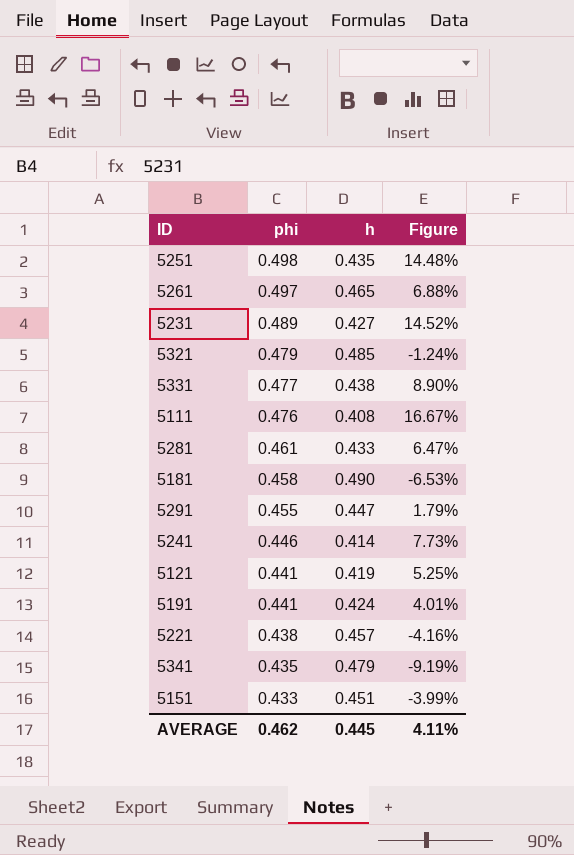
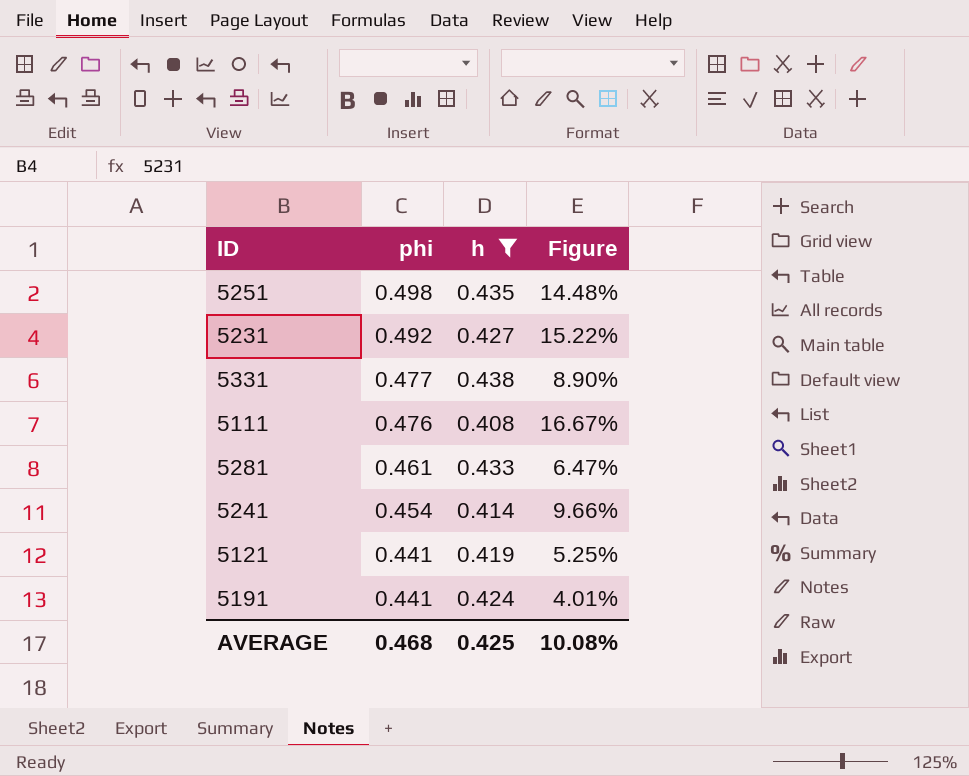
filter: none -> h <= 0.438
5231 | phi: 0.489 -> 0.492
5231 | Figure: 14.52% -> 15.22%
5241 | phi: 0.446 -> 0.454
5241 | Figure: 7.73% -> 9.66%
AVERAGE | phi: 0.462 -> 0.468
AVERAGE | h: 0.445 -> 0.425
AVERAGE | Figure: 4.11% -> 10.08%

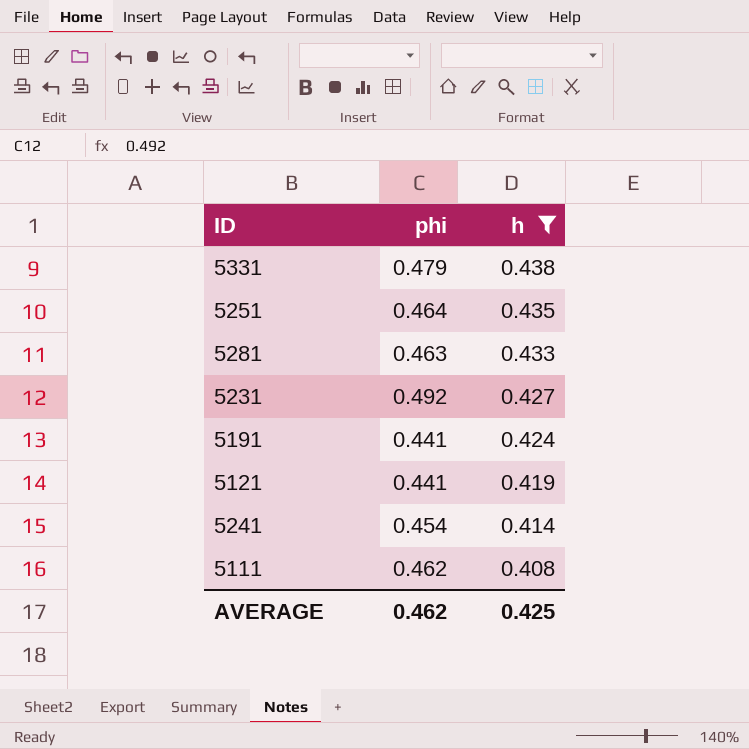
row order: phi descending -> h descending
column Figure | formula: ([phi] - [h]) / [h] -> none
5331 | phi: 0.477 -> 0.479
5251 | phi: 0.498 -> 0.464
5281 | phi: 0.461 -> 0.463
5111 | phi: 0.476 -> 0.462
AVERAGE | phi: 0.468 -> 0.462

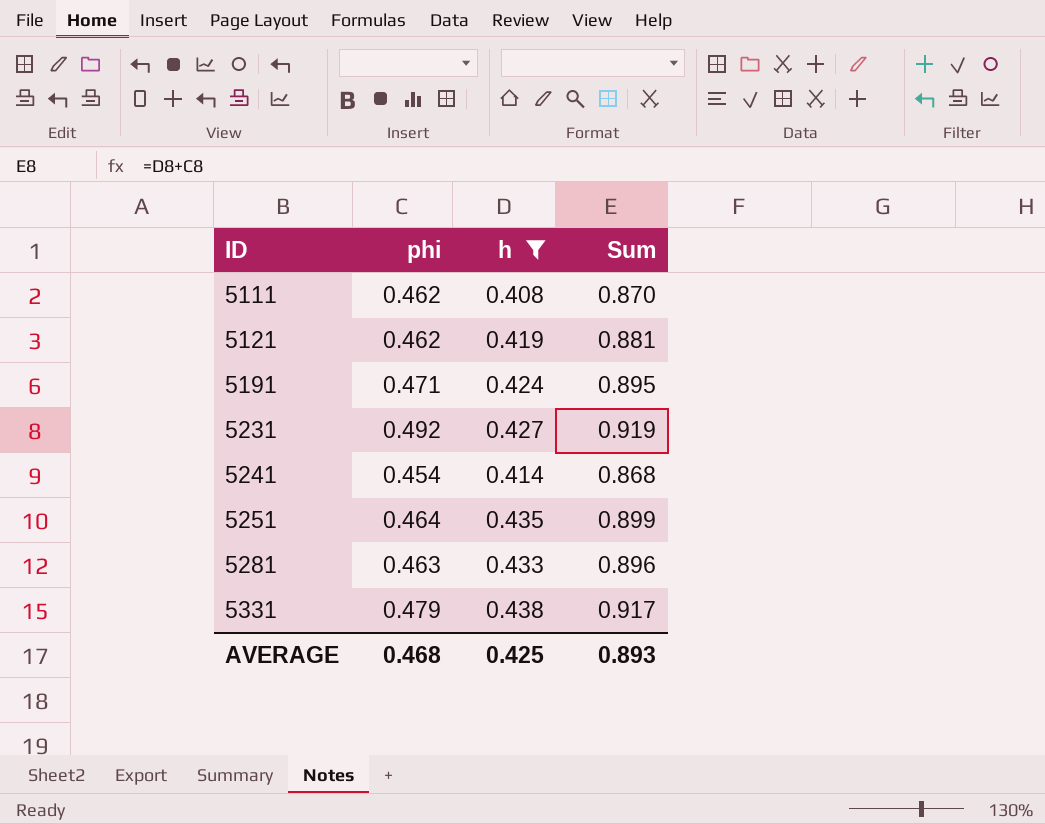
row order: h descending -> ID ascending
column Sum | formula: none -> [phi] + [h]
5121 | phi: 0.441 -> 0.462
5191 | phi: 0.441 -> 0.471
AVERAGE | phi: 0.462 -> 0.468

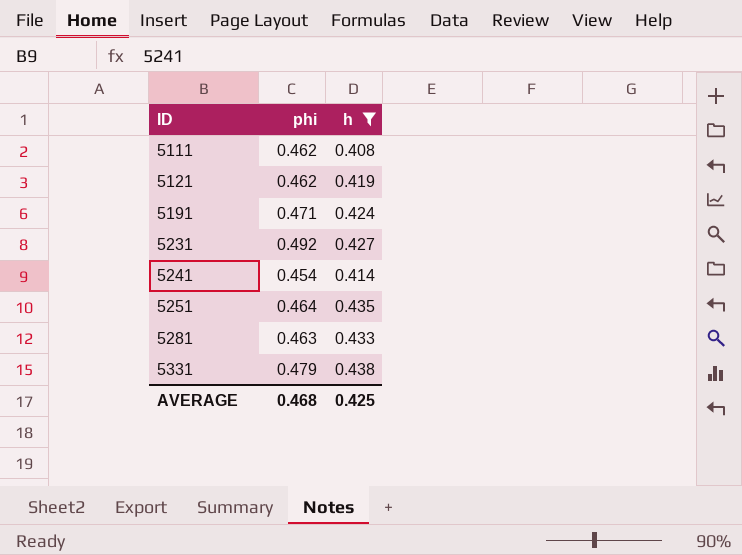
column Sum | formula: [phi] + [h] -> none

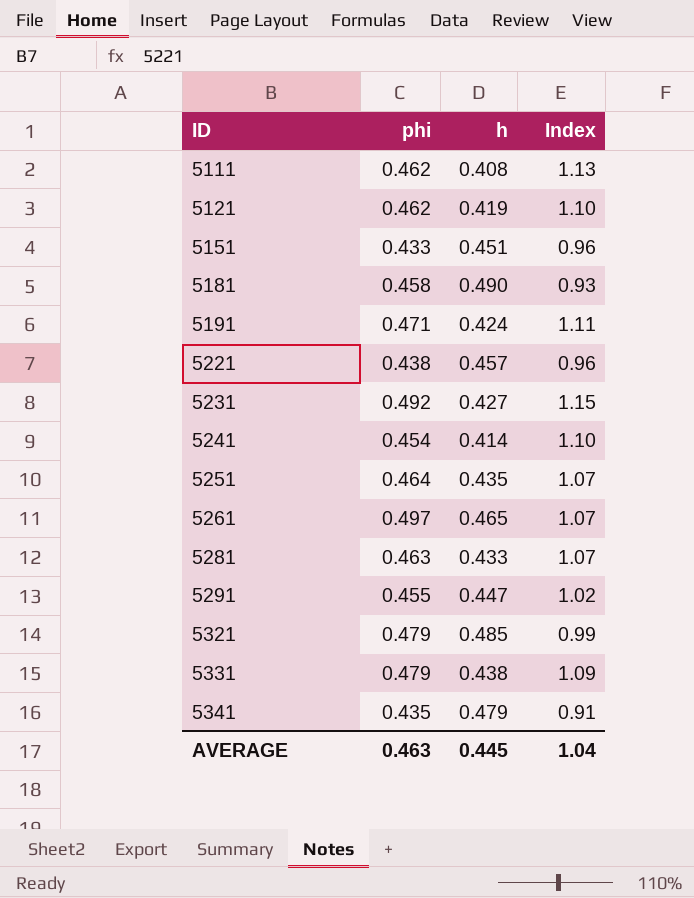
filter: h <= 0.438 -> none
column Index | formula: none -> [phi] / [h]
AVERAGE | phi: 0.468 -> 0.463
AVERAGE | h: 0.425 -> 0.445

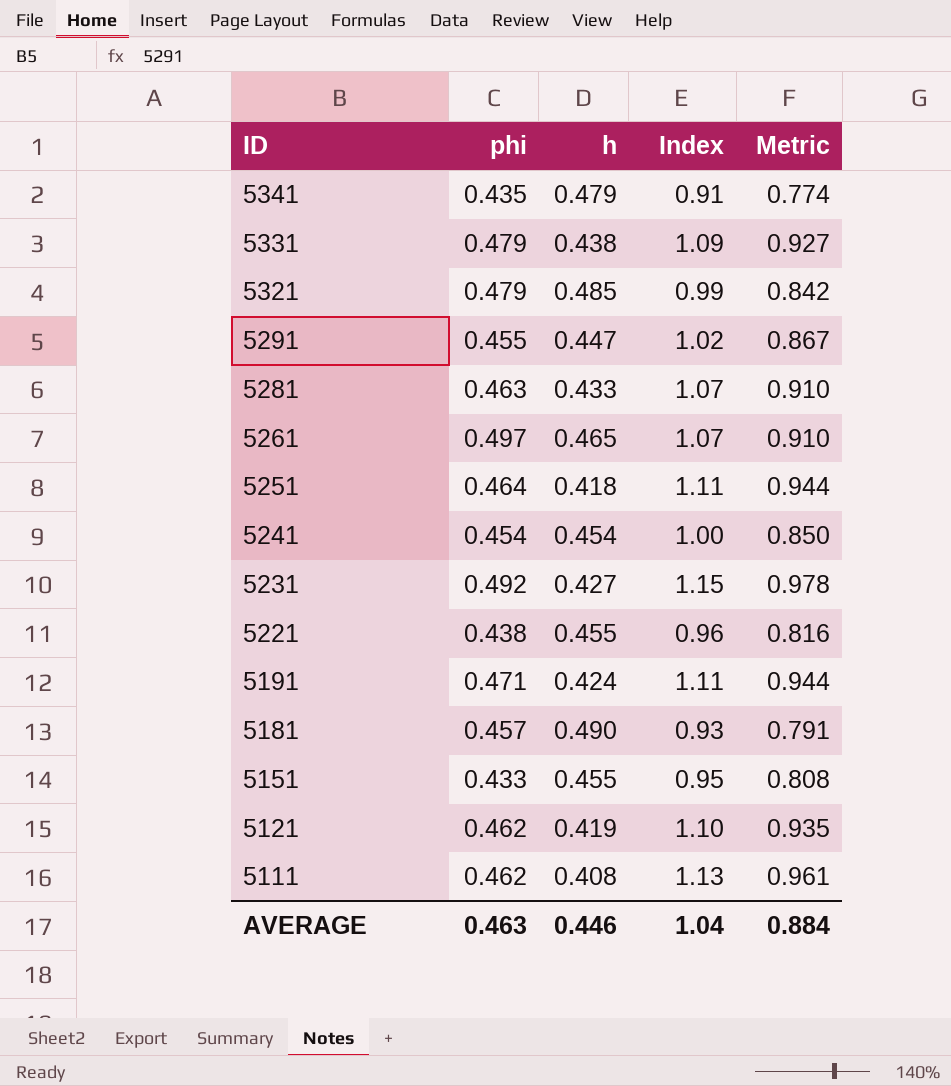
row order: ID ascending -> ID descending
column Metric | formula: none -> [Index] * 0.85
5251 | h: 0.435 -> 0.418
5251 | Index: 1.07 -> 1.11
5241 | h: 0.414 -> 0.454
5241 | Index: 1.10 -> 1.00
5221 | h: 0.457 -> 0.455
5181 | phi: 0.458 -> 0.457
5151 | h: 0.451 -> 0.455
5151 | Index: 0.96 -> 0.95
AVERAGE | h: 0.445 -> 0.446

